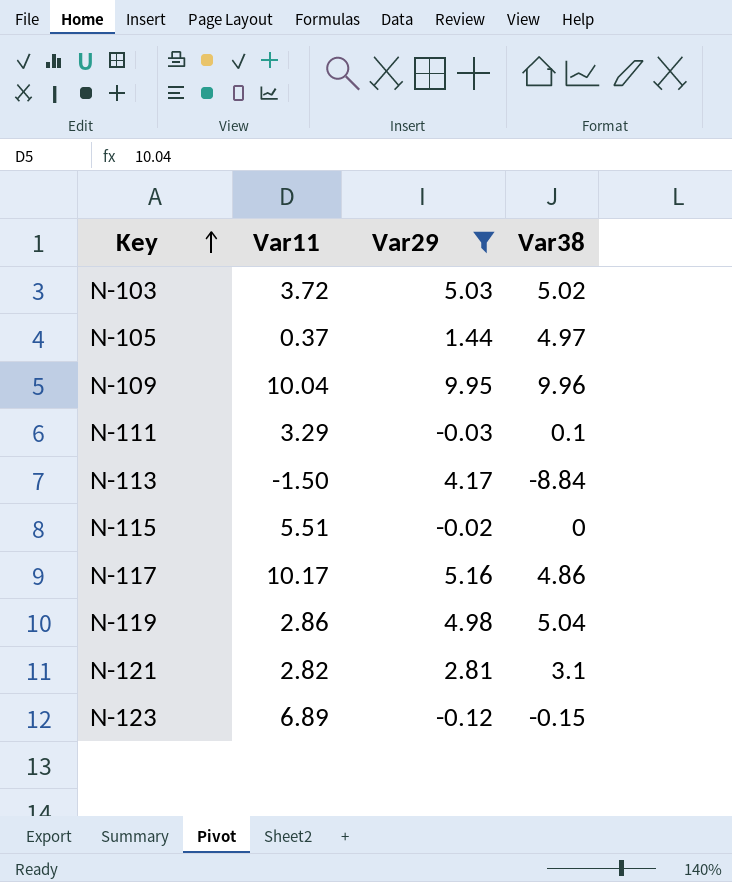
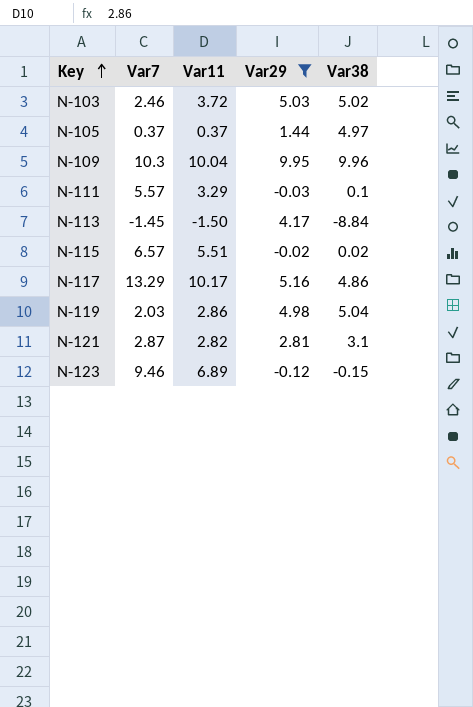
column Var7 | position: none -> 2
N-115 | Var38: 0 -> 0.02

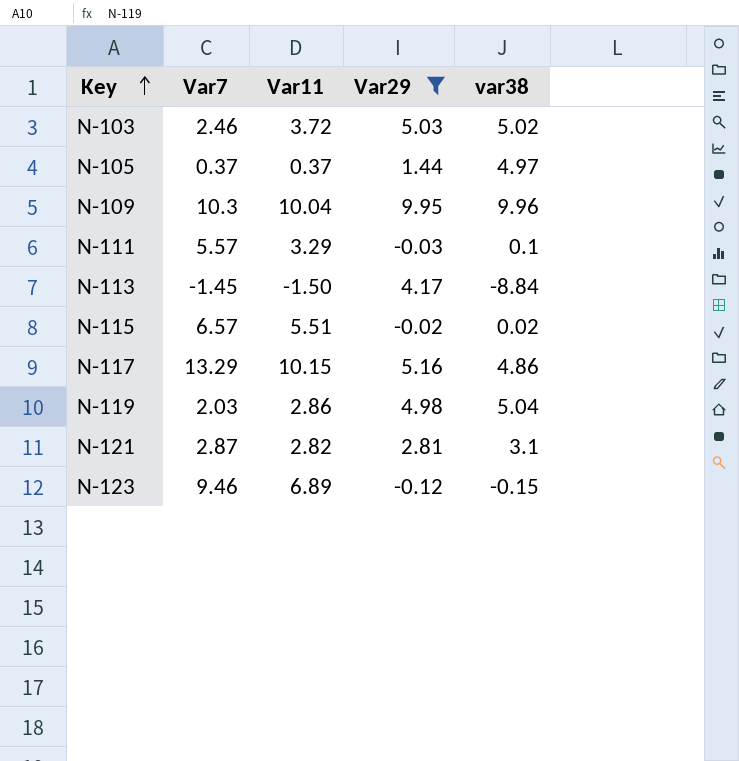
column name: Var38 -> var38
N-117 | Var11: 10.17 -> 10.15

